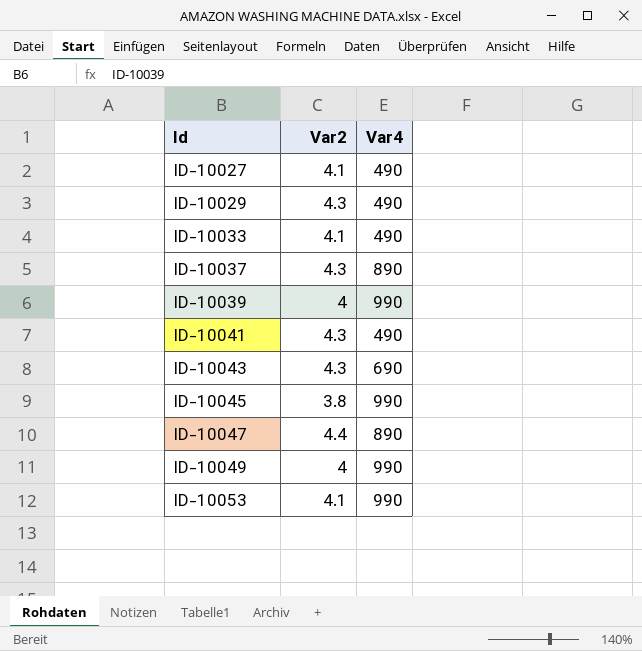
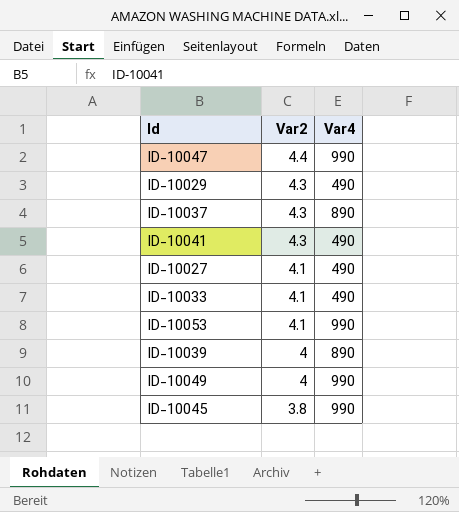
row order: Id ascending -> Var2 descending
row ID-10043: 4.3 | 690 -> none
ID-10047 | Var4: 890 -> 990
ID-10039 | Var4: 990 -> 890

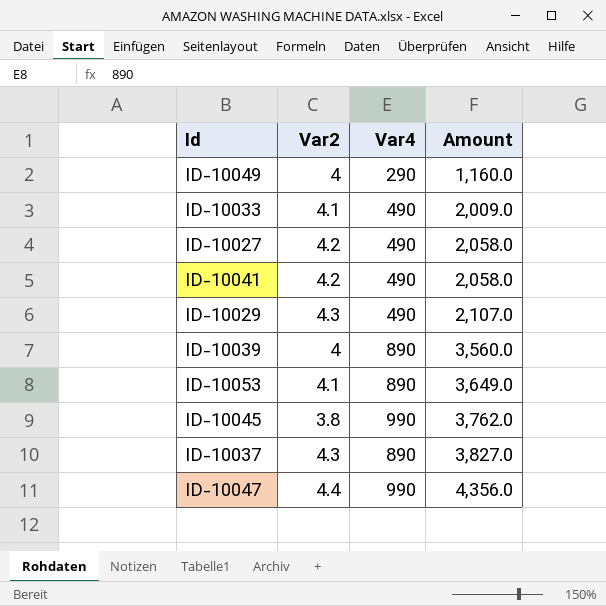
row order: Var2 descending -> Amount ascending
column Amount | formula: none -> [Var2] * [Var4]
ID-10049 | Var4: 990 -> 290
ID-10027 | Var2: 4.1 -> 4.2
ID-10041 | Var2: 4.3 -> 4.2
ID-10053 | Var4: 990 -> 890

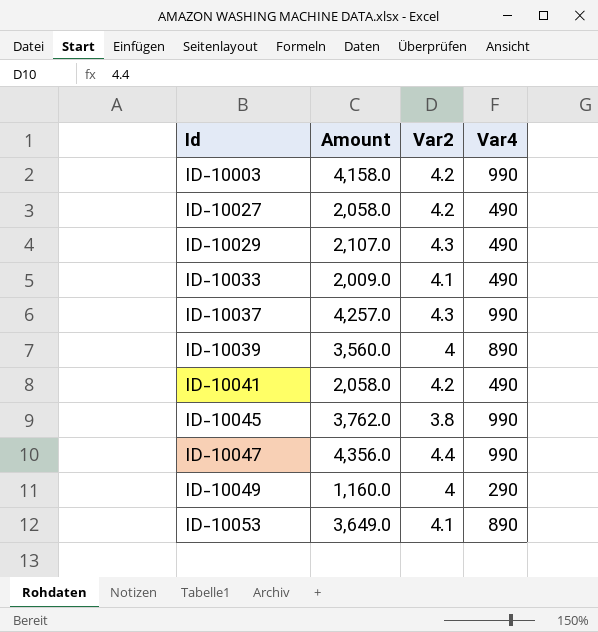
row order: Amount ascending -> Id ascending
column Amount | position: 4 -> 2
row ID-10003: none -> 4,158.0 | 4.2 | 990
ID-10037 | Amount: 3,827.0 -> 4,257.0
ID-10037 | Var4: 890 -> 990

